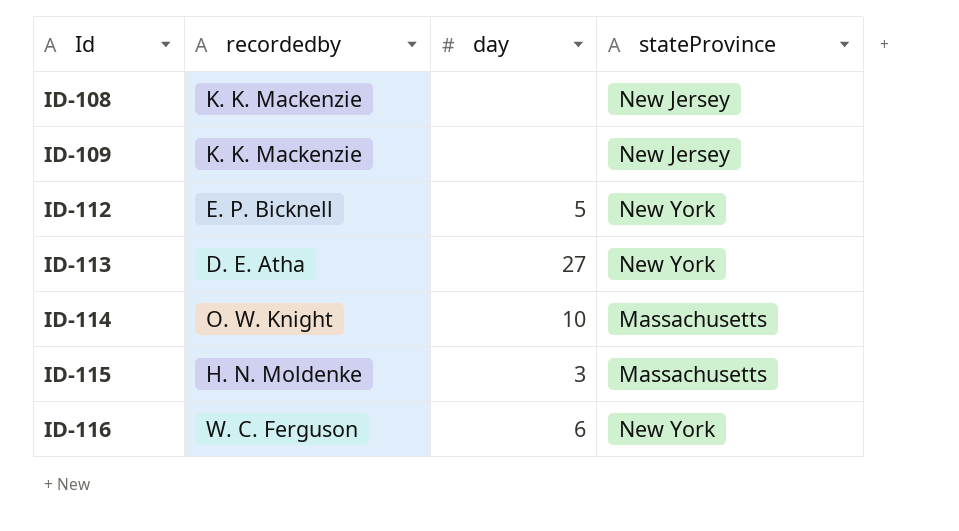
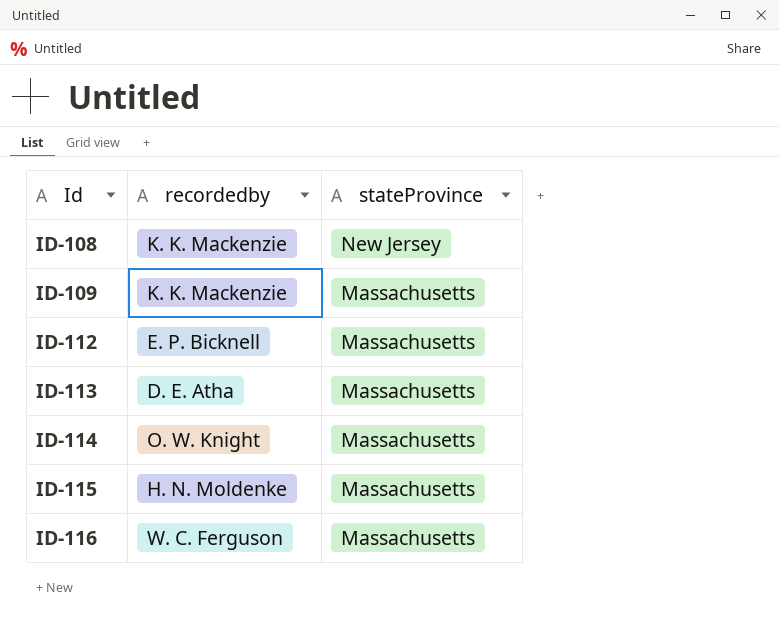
column day | position: 3 -> none
ID-109 | stateProvince: New Jersey -> Massachusetts
ID-112 | stateProvince: New York -> Massachusetts
ID-113 | stateProvince: New York -> Massachusetts
ID-116 | stateProvince: New York -> Massachusetts

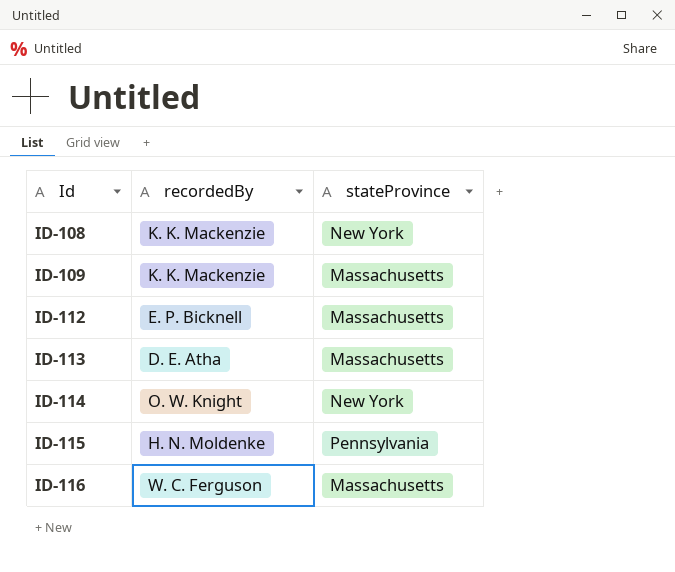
column name: recordedby -> recordedBy
ID-108 | stateProvince: New Jersey -> New York
ID-114 | stateProvince: Massachusetts -> New York
ID-115 | stateProvince: Massachusetts -> Pennsylvania

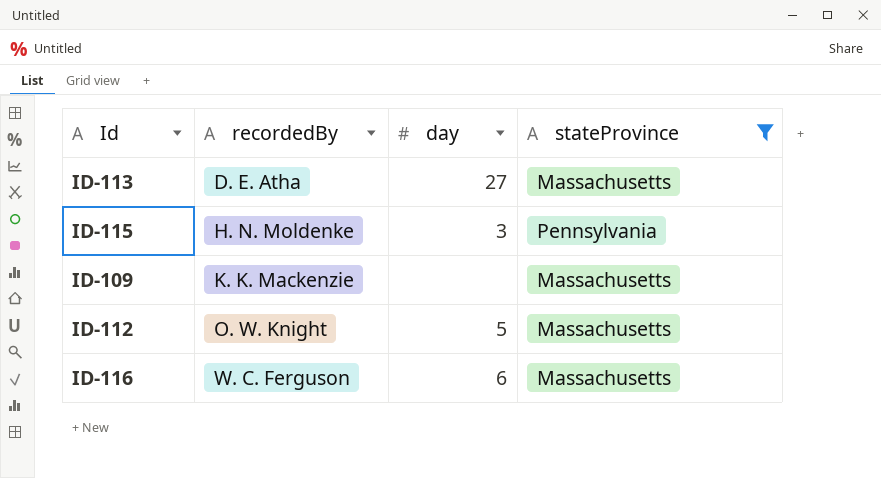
filter: none -> stateProvince != New York
row order: Id ascending -> recordedBy ascending
column day | position: none -> 3
ID-112 | recordedBy: E. P. Bicknell -> O. W. Knight

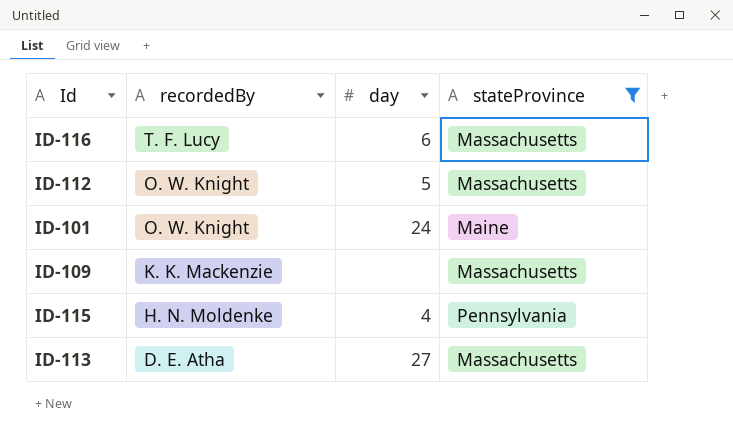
row order: recordedBy ascending -> recordedBy descending
ID-116 | recordedBy: W. C. Ferguson -> T. F. Lucy
row ID-101: none -> O. W. Knight | 24 | Maine
ID-115 | day: 3 -> 4

